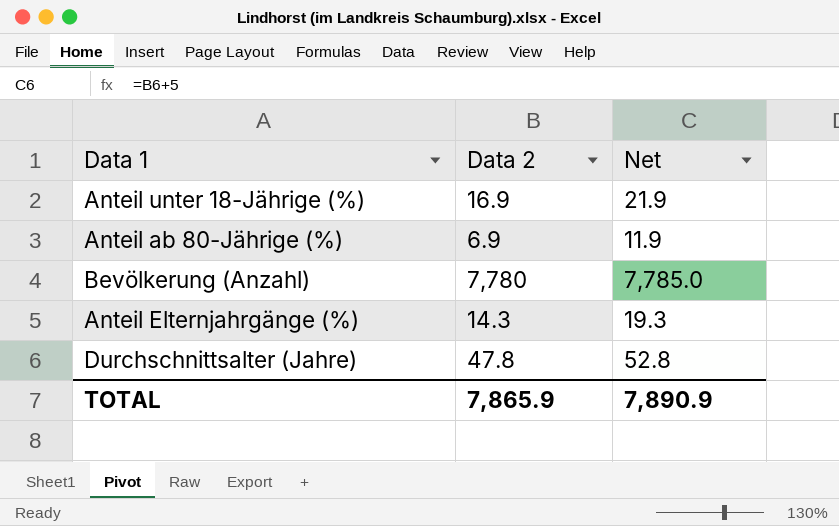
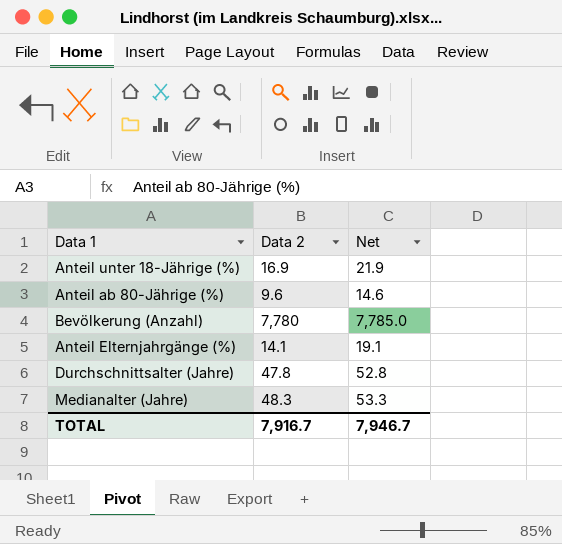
Anteil ab 80-Jährige (%) | Data 2: 6.9 -> 9.6
Anteil ab 80-Jährige (%) | Net: 11.9 -> 14.6
Anteil Elternjahrgänge (%) | Data 2: 14.3 -> 14.1
Anteil Elternjahrgänge (%) | Net: 19.3 -> 19.1
row Medianalter (Jahre): none -> 48.3 | 53.3
TOTAL | Data 2: 7,865.9 -> 7,916.7
TOTAL | Net: 7,890.9 -> 7,946.7

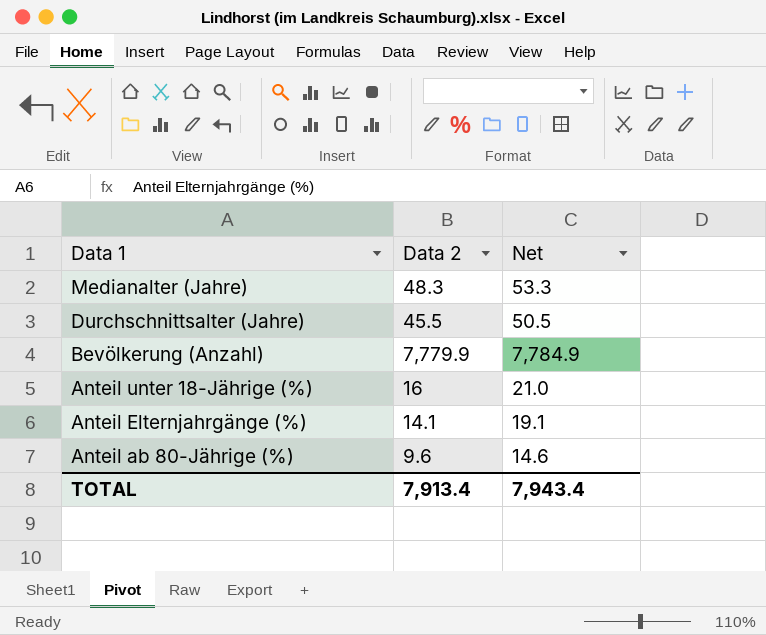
row order: none -> Data 1 descending
Durchschnittsalter (Jahre) | Data 2: 47.8 -> 45.5
Durchschnittsalter (Jahre) | Net: 52.8 -> 50.5
Bevölkerung (Anzahl) | Data 2: 7,780 -> 7,779.9
Bevölkerung (Anzahl) | Net: 7,785.0 -> 7,784.9
Anteil unter 18-Jährige (%) | Data 2: 16.9 -> 16
Anteil unter 18-Jährige (%) | Net: 21.9 -> 21.0
TOTAL | Data 2: 7,916.7 -> 7,913.4
TOTAL | Net: 7,946.7 -> 7,943.4

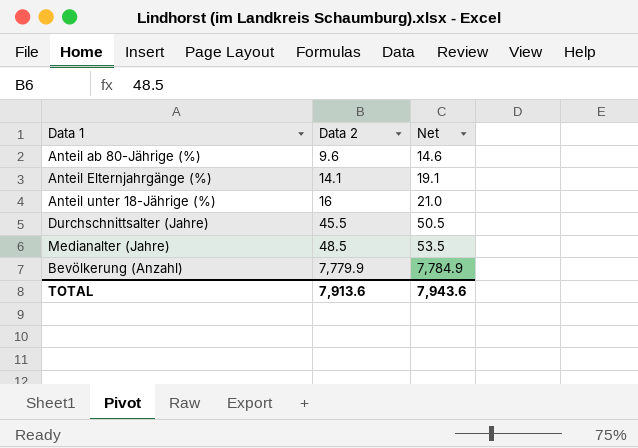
row order: Data 1 descending -> Data 2 ascending
Medianalter (Jahre) | Data 2: 48.3 -> 48.5
Medianalter (Jahre) | Net: 53.3 -> 53.5
TOTAL | Data 2: 7,913.4 -> 7,913.6
TOTAL | Net: 7,943.4 -> 7,943.6

